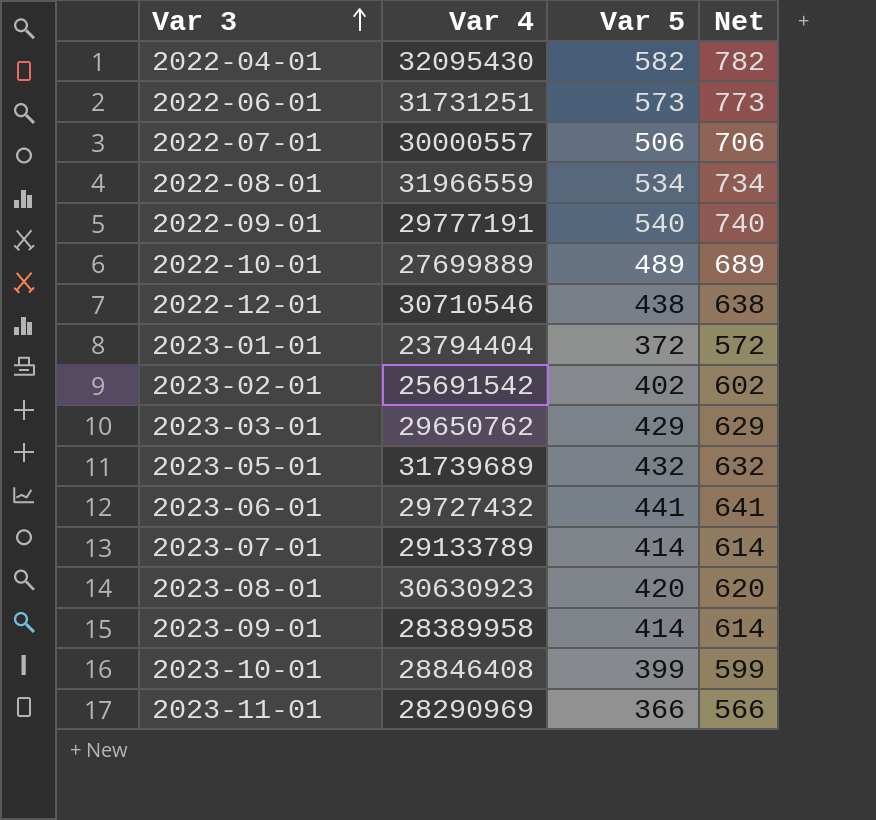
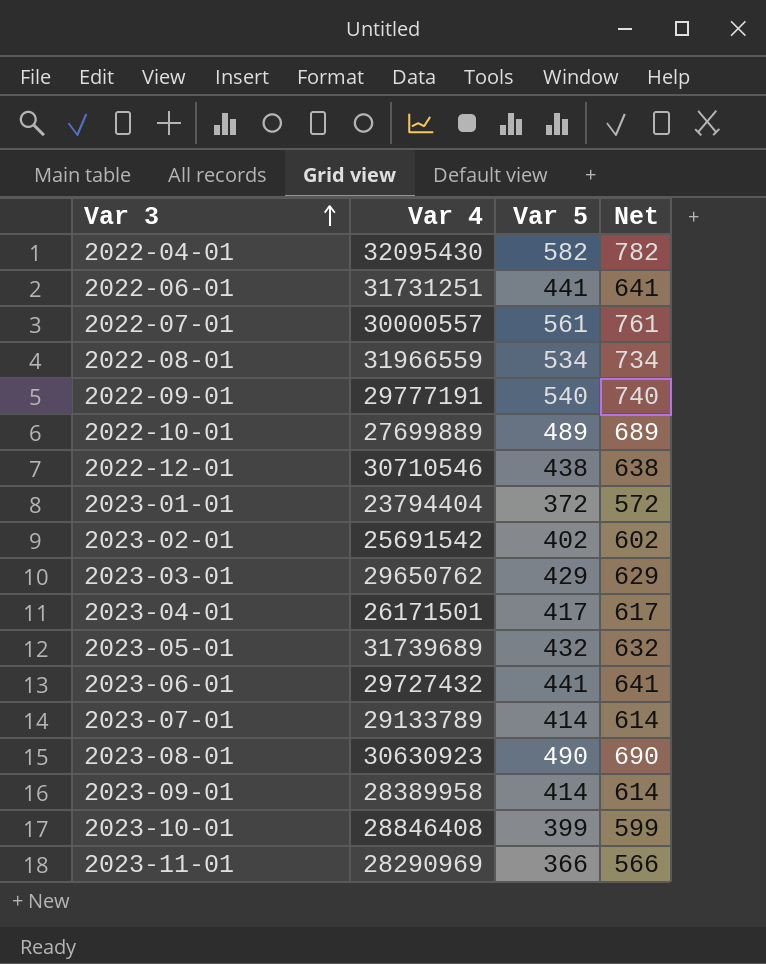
2022-06-01 | Var 5: 573 -> 441
2022-06-01 | Net: 773 -> 641
2022-07-01 | Var 5: 506 -> 561
2022-07-01 | Net: 706 -> 761
row 2023-04-01: none -> 26171501 | 417 | 617
2023-08-01 | Var 5: 420 -> 490
2023-08-01 | Net: 620 -> 690

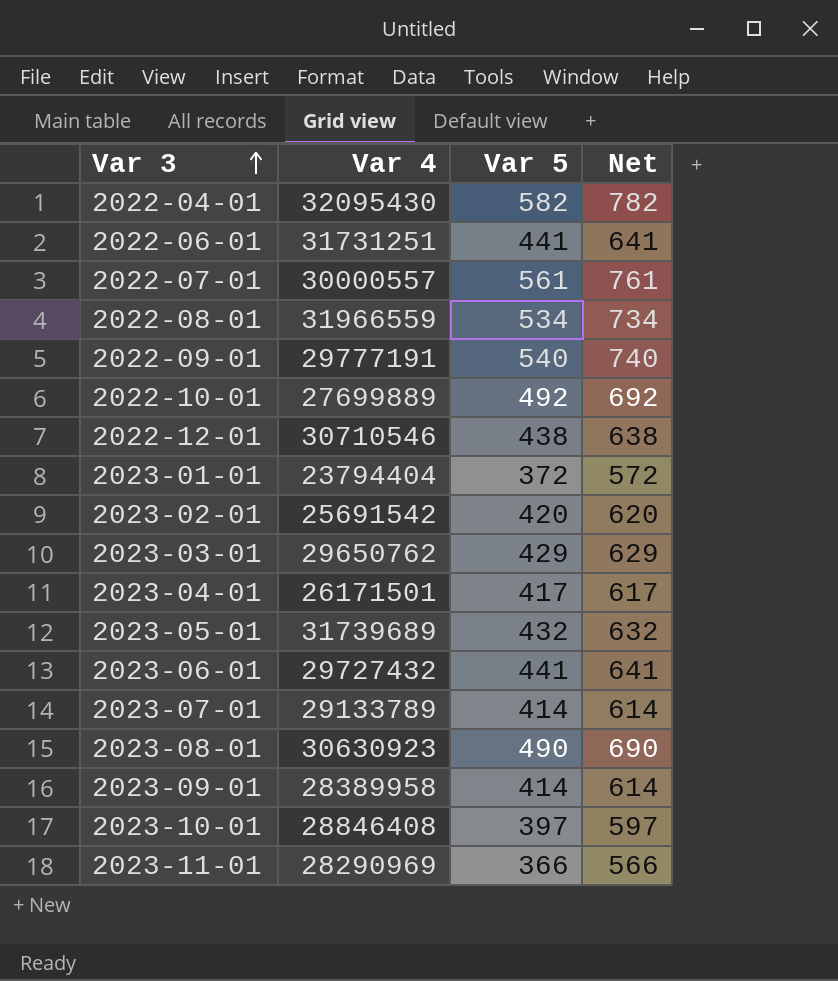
2022-10-01 | Var 5: 489 -> 492
2022-10-01 | Net: 689 -> 692
2023-02-01 | Var 5: 402 -> 420
2023-02-01 | Net: 602 -> 620
2023-10-01 | Var 5: 399 -> 397
2023-10-01 | Net: 599 -> 597

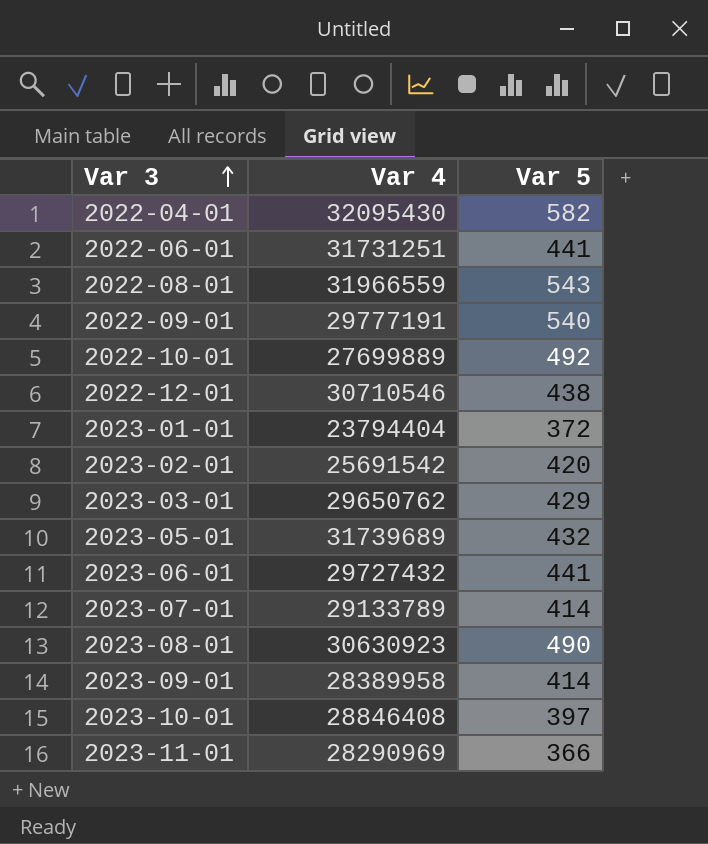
column Net | formula: [Var 5] + 200 -> none
row 2022-07-01: 30000557 | 561 | 761 -> none
row 2023-04-01: 26171501 | 417 | 617 -> none
2022-08-01 | Var 5: 534 -> 543

